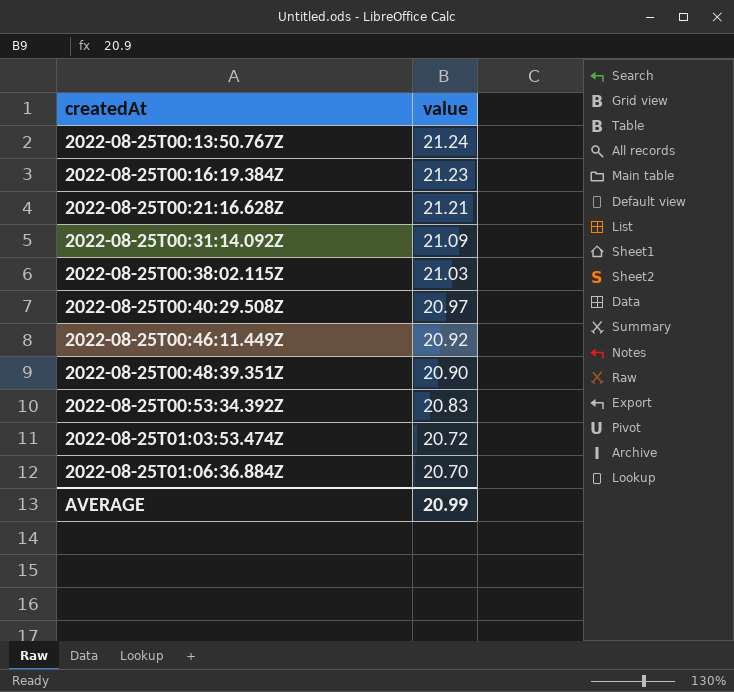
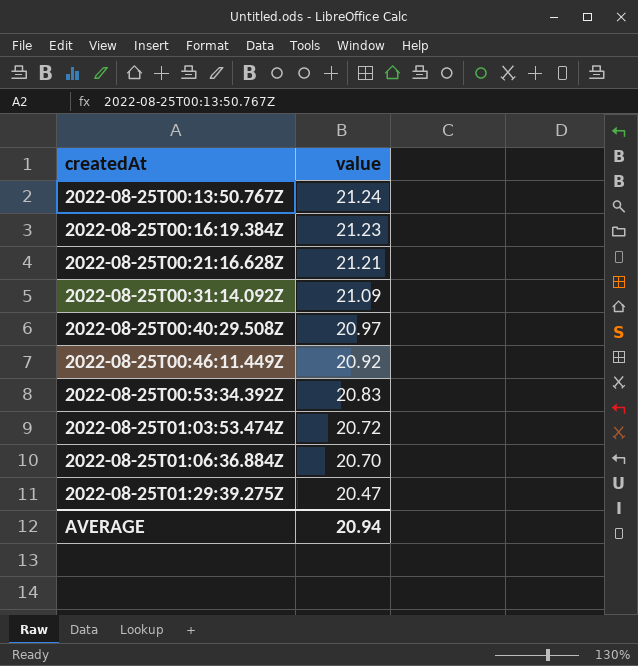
row 2022-08-25T00:38:02.115Z: 21.03 -> none
row 2022-08-25T00:48:39.351Z: 20.90 -> none
row 2022-08-25T01:29:39.275Z: none -> 20.47
AVERAGE | value: 20.99 -> 20.94

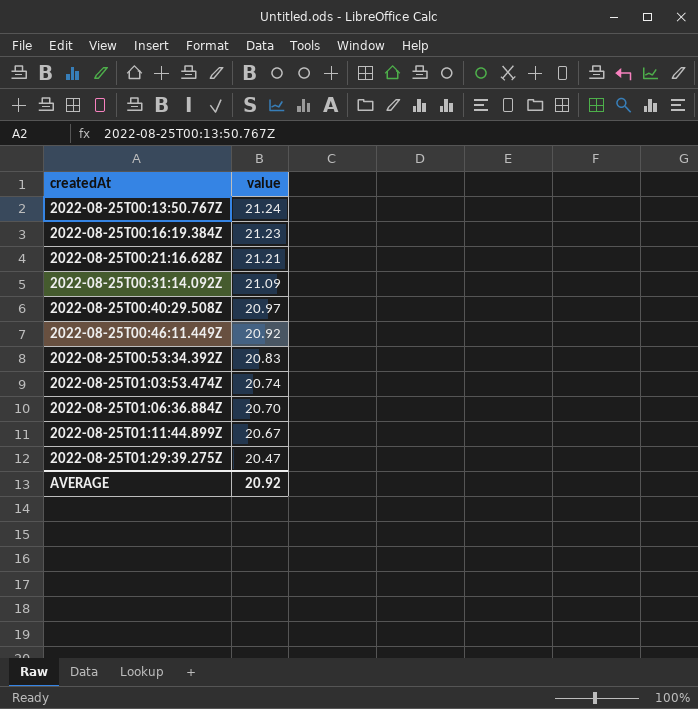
2022-08-25T01:03:53.474Z | value: 20.72 -> 20.74
row 2022-08-25T01:11:44.899Z: none -> 20.67
AVERAGE | value: 20.94 -> 20.92

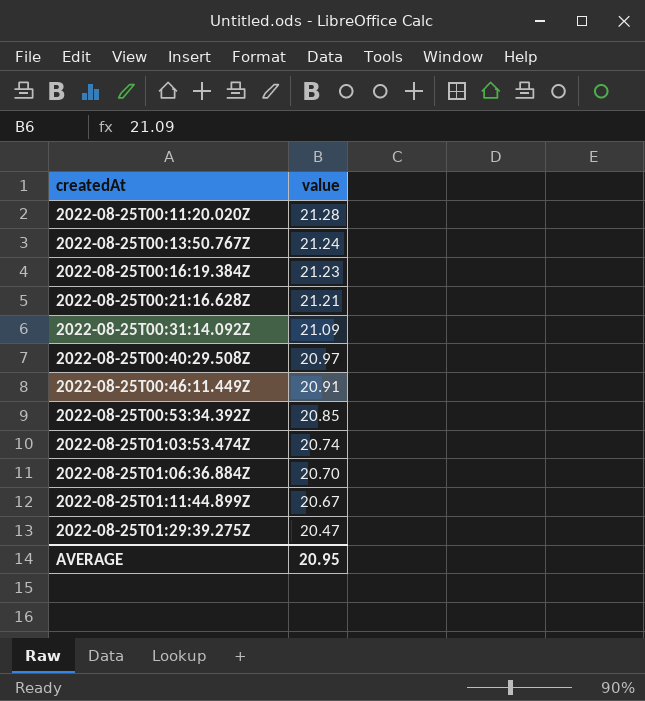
row 2022-08-25T00:11:20.020Z: none -> 21.28
2022-08-25T00:46:11.449Z | value: 20.92 -> 20.91
2022-08-25T00:53:34.392Z | value: 20.83 -> 20.85
AVERAGE | value: 20.92 -> 20.95

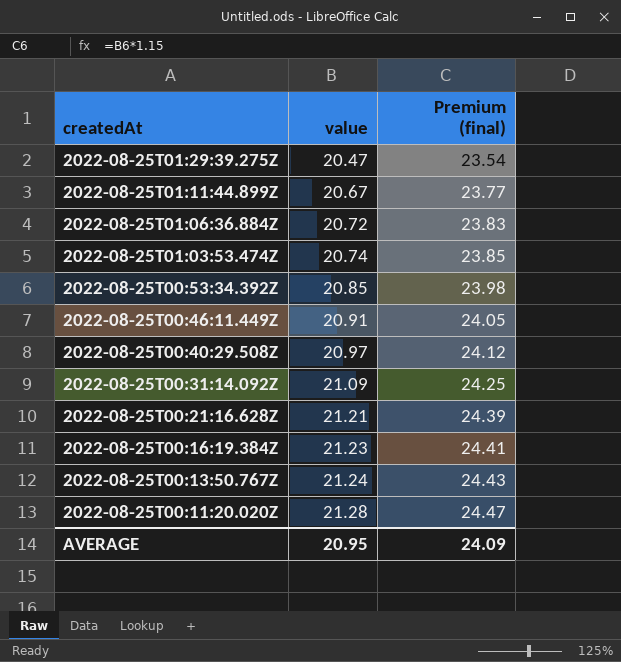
row order: createdAt ascending -> createdAt descending
column Premium (final) | formula: none -> [value] * 1.15
2022-08-25T01:06:36.884Z | value: 20.70 -> 20.72

